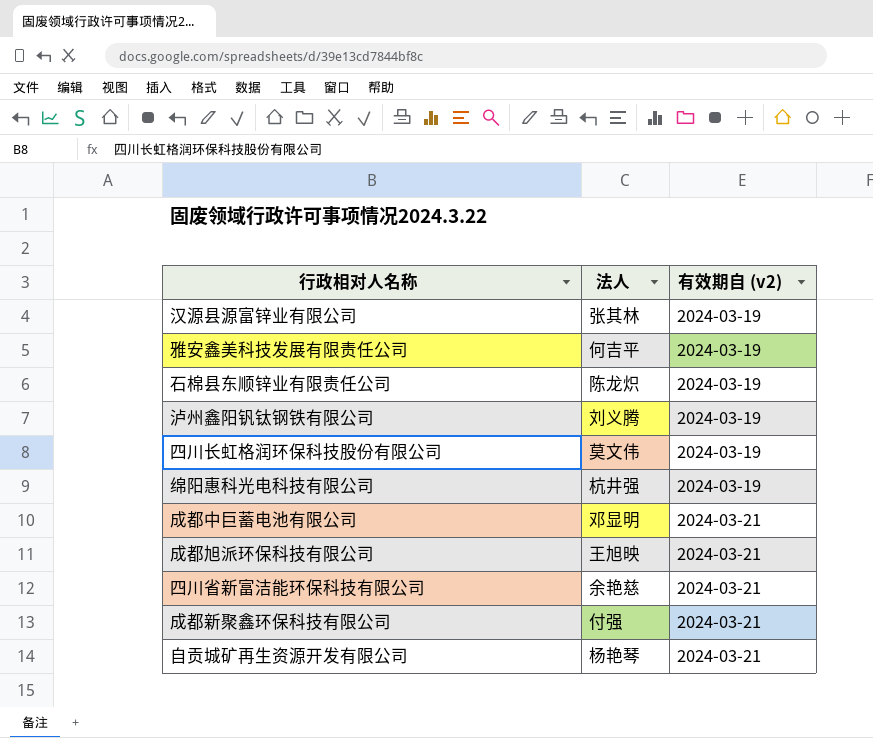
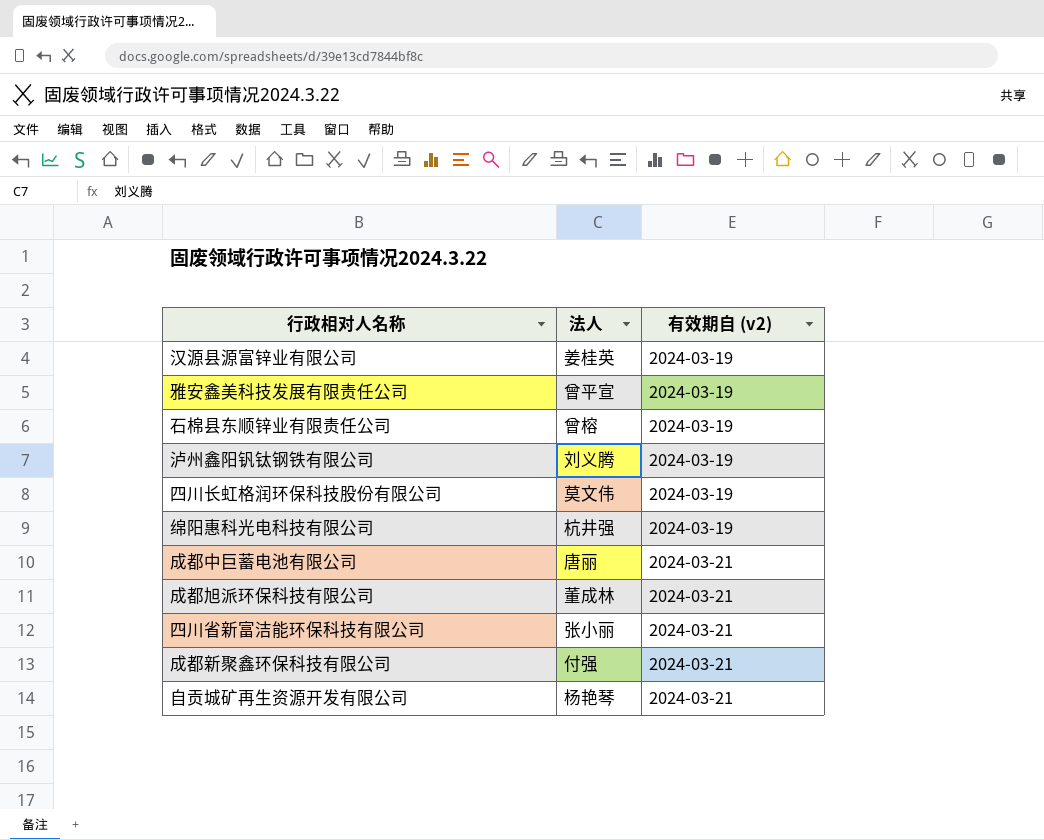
汉源县源富锌业有限公司 | 法人: 张其林 -> 姜桂英
雅安鑫美科技发展有限责任公司 | 法人: 何吉平 -> 曾平宣
石棉县东顺锌业有限责任公司 | 法人: 陈龙炽 -> 曾榕
成都中巨蓄电池有限公司 | 法人: 邓显明 -> 唐丽
成都旭派环保科技有限公司 | 法人: 王旭映 -> 董成林
四川省新富洁能环保科技有限公司 | 法人: 余艳慈 -> 张小丽

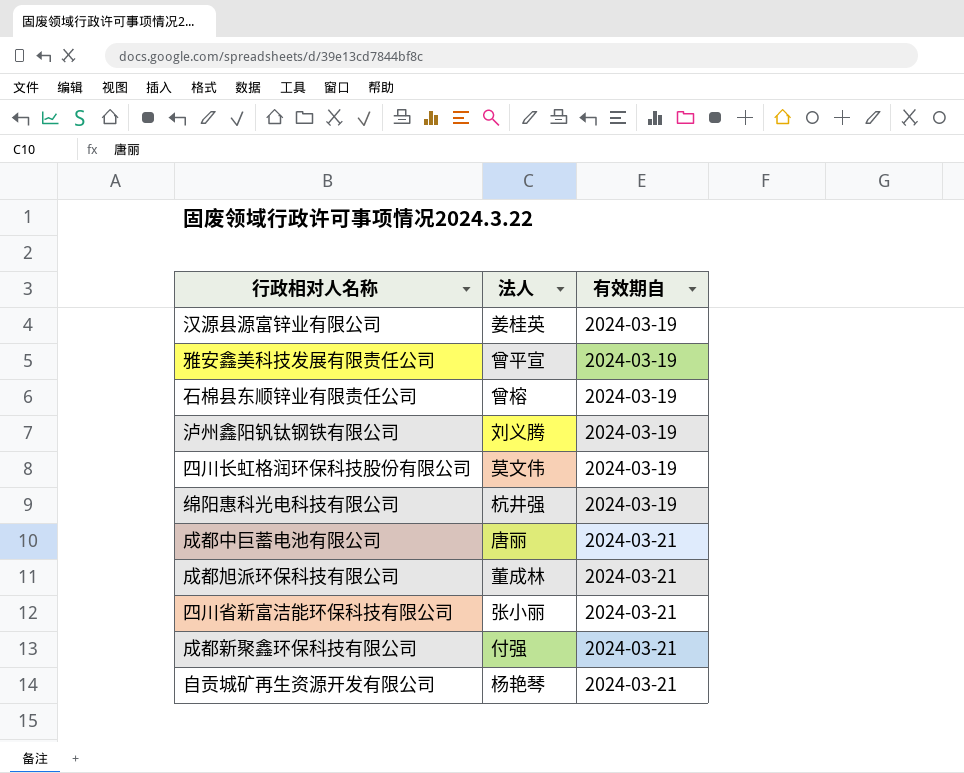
column name: 有效期自 (v2) -> 有效期自

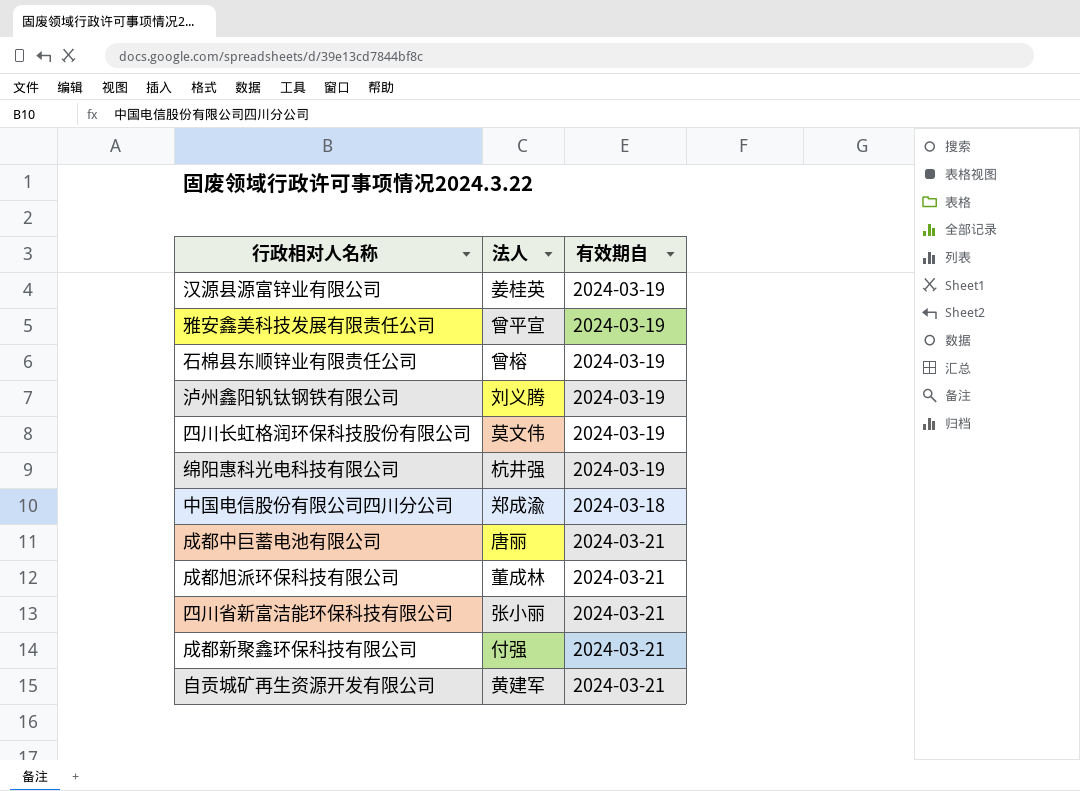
row 中国电信股份有限公司四川分公司: none -> 郑成渝 | 2024-03-18
自贡城矿再生资源开发有限公司 | 法人: 杨艳琴 -> 黄建军

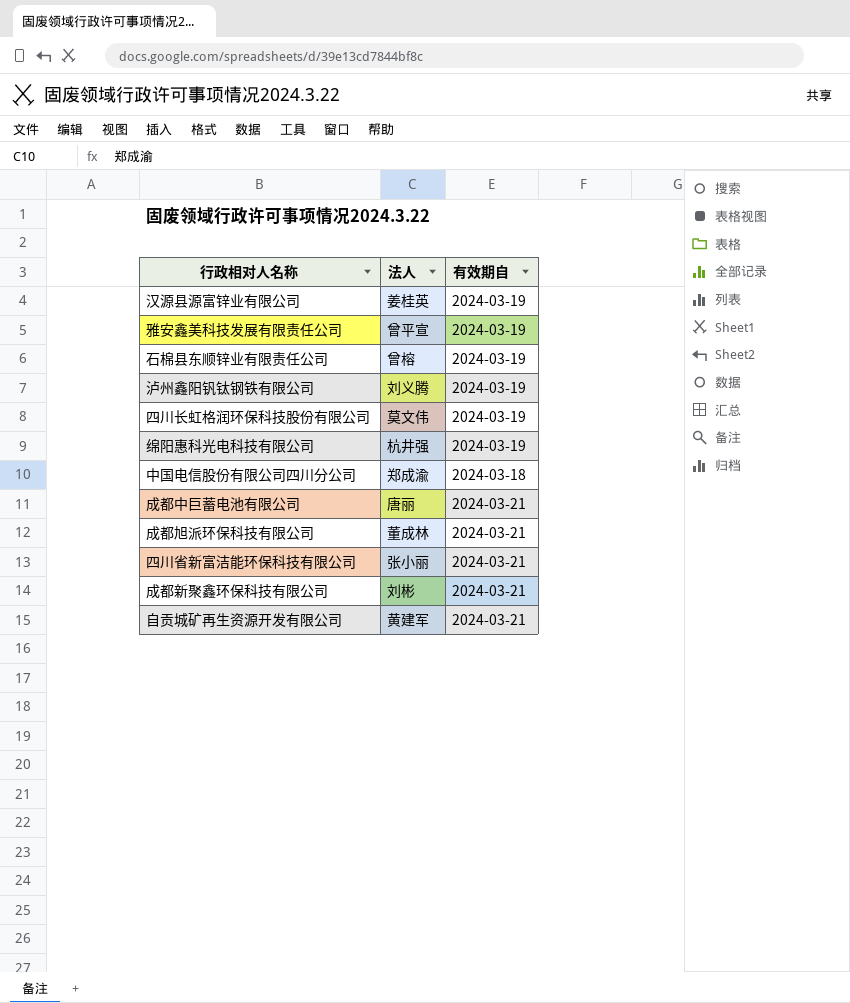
成都新聚鑫环保科技有限公司 | 法人: 付强 -> 刘彬

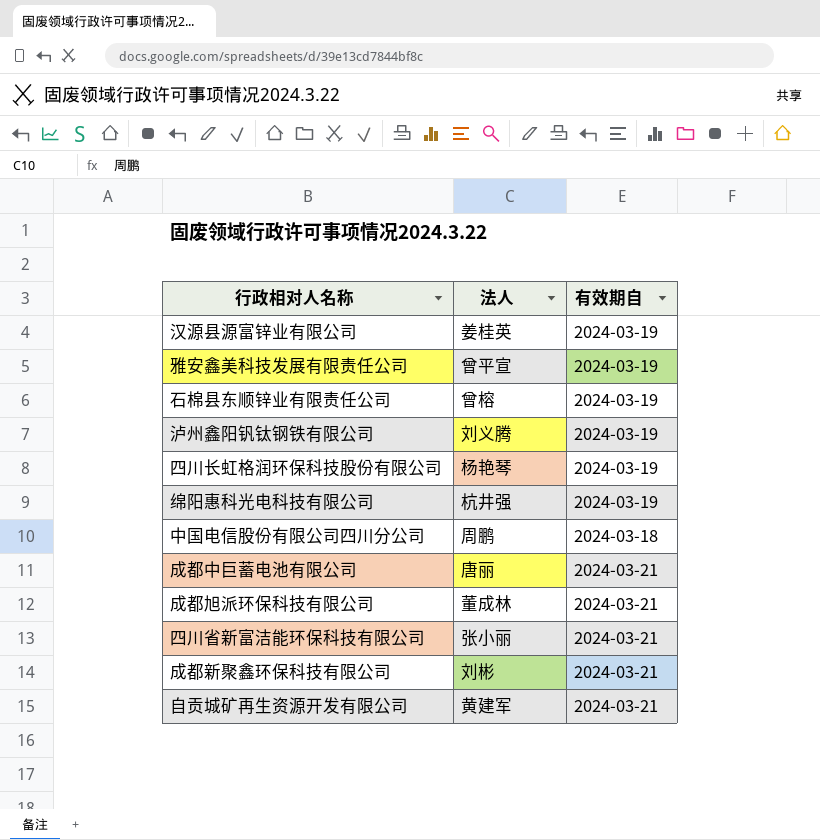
四川长虹格润环保科技股份有限公司 | 法人: 莫文伟 -> 杨艳琴
中国电信股份有限公司四川分公司 | 法人: 郑成渝 -> 周鹏

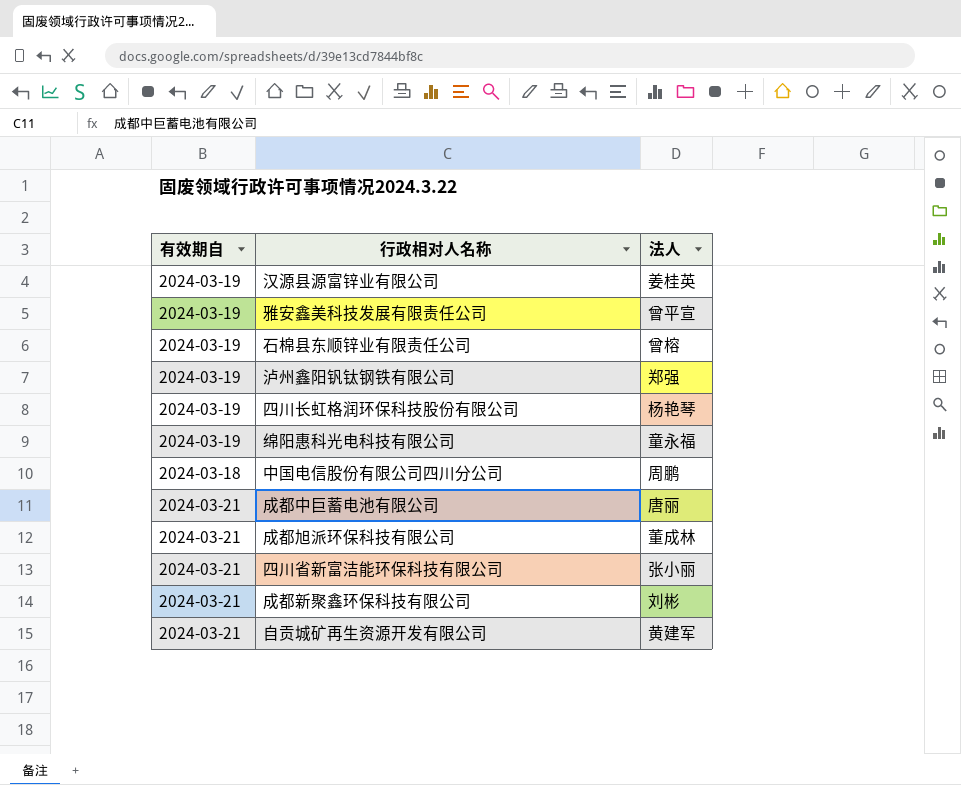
column 有效期自 | position: 3 -> 1
泸州鑫阳钒钛钢铁有限公司 | 法人: 刘义腾 -> 郑强
绵阳惠科光电科技有限公司 | 法人: 杭井强 -> 童永福

